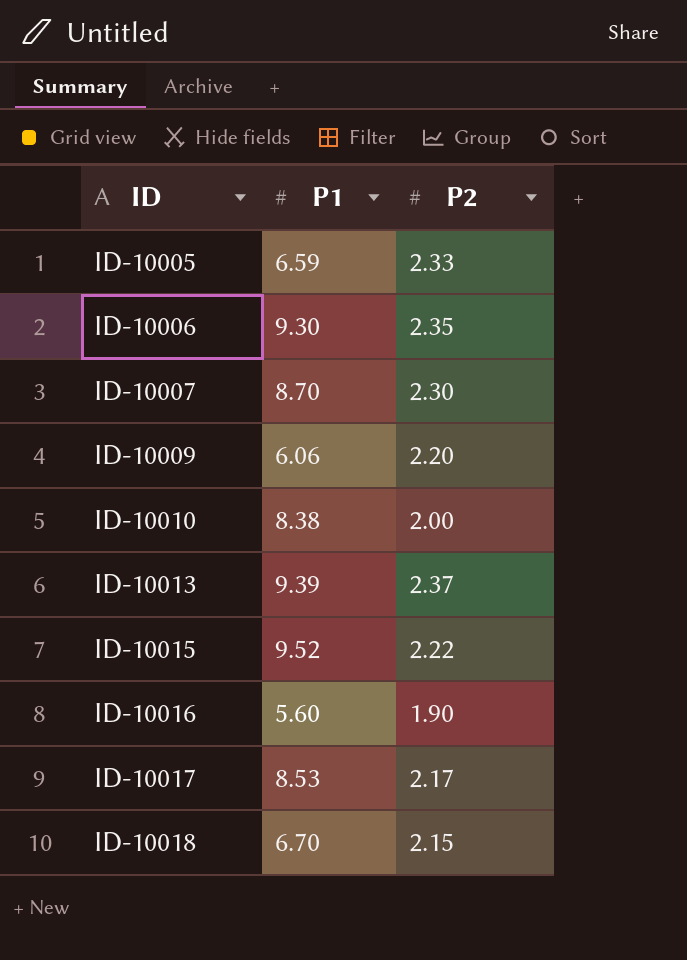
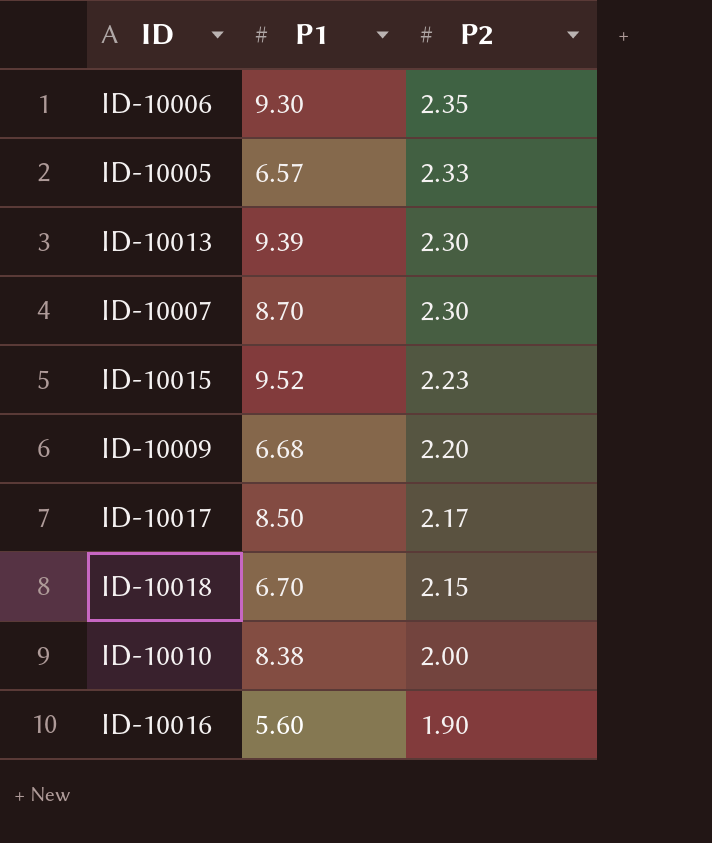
row order: ID ascending -> P2 descending
ID-10005 | P1: 6.59 -> 6.57
ID-10013 | P2: 2.37 -> 2.30
ID-10015 | P2: 2.22 -> 2.23
ID-10009 | P1: 6.06 -> 6.68
ID-10017 | P1: 8.53 -> 8.50

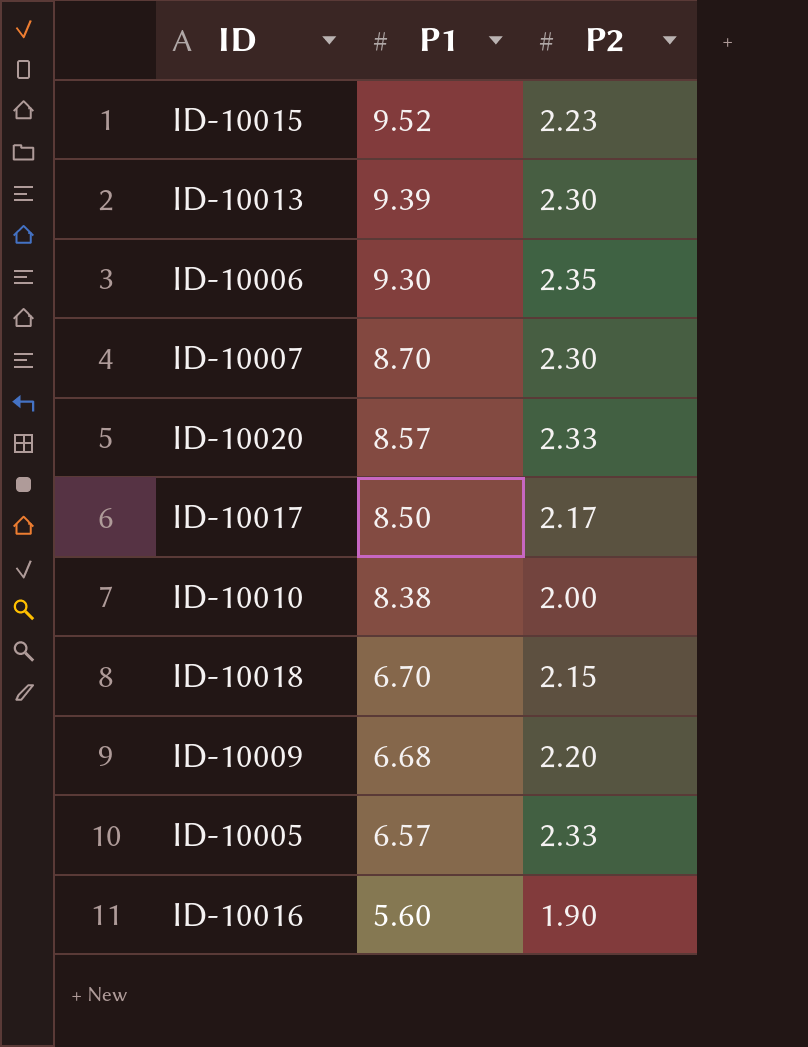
row order: P2 descending -> P1 descending
row ID-10020: none -> 8.57 | 2.33

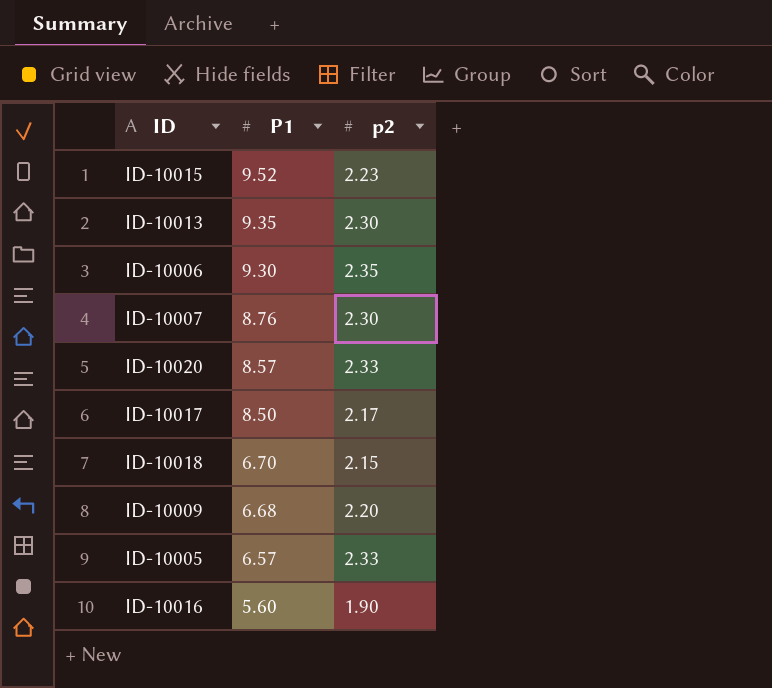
column name: P2 -> p2
row ID-10010: 8.38 | 2.00 -> none
ID-10013 | P1: 9.39 -> 9.35
ID-10007 | P1: 8.70 -> 8.76

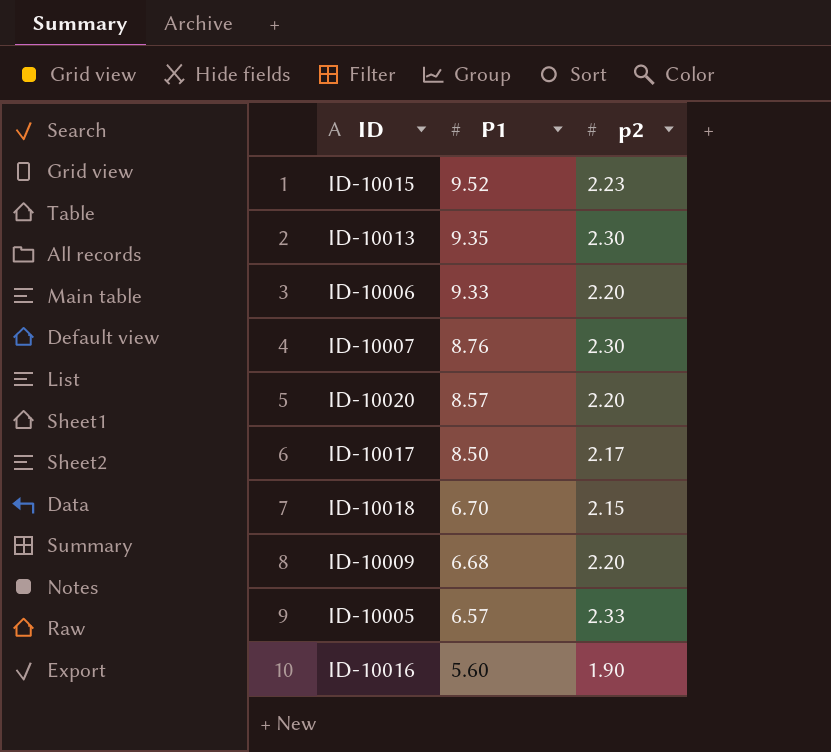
ID-10006 | P1: 9.30 -> 9.33
ID-10006 | p2: 2.35 -> 2.20
ID-10020 | p2: 2.33 -> 2.20

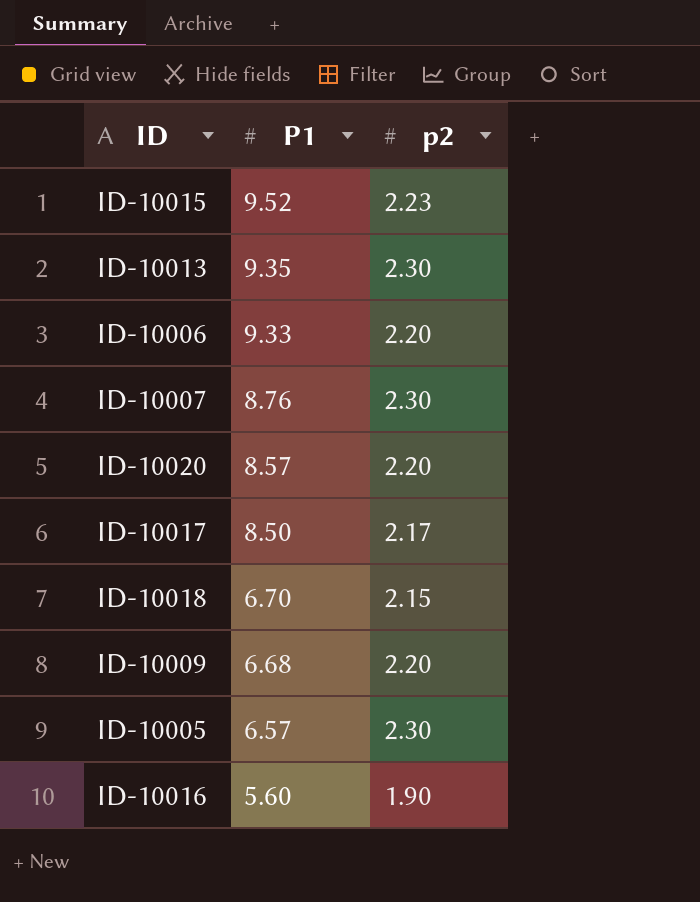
ID-10005 | p2: 2.33 -> 2.30

